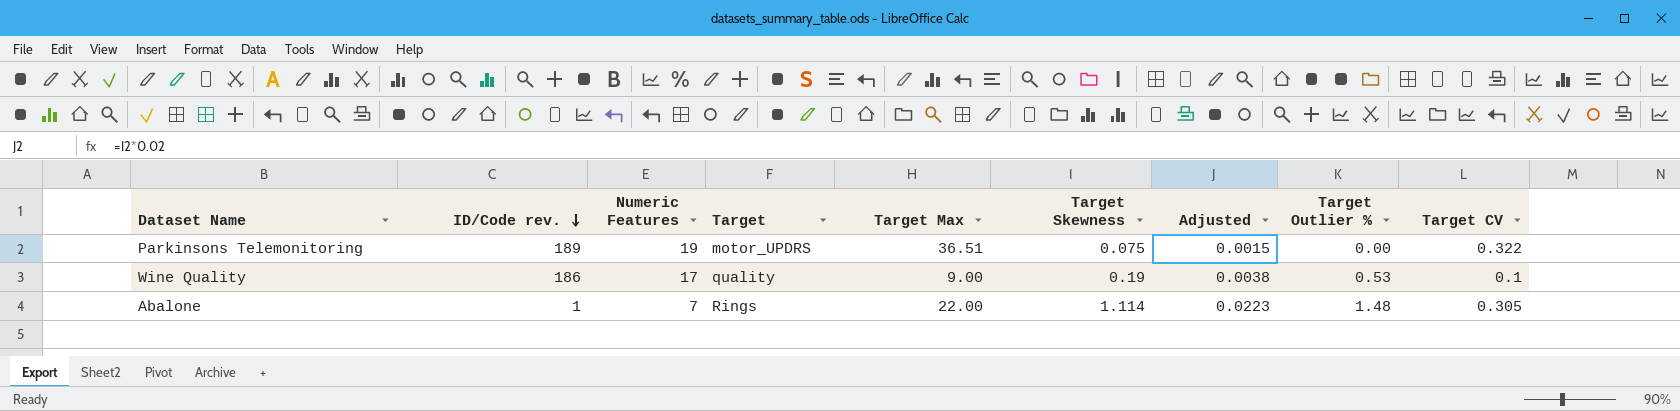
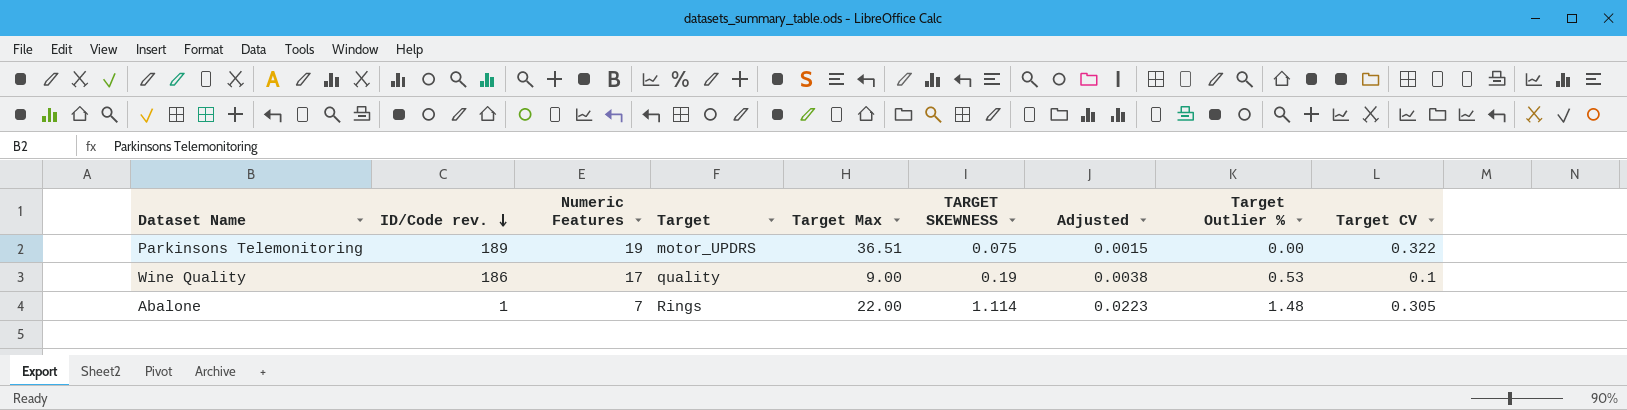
column name: Target Skewness -> TARGET SKEWNESS

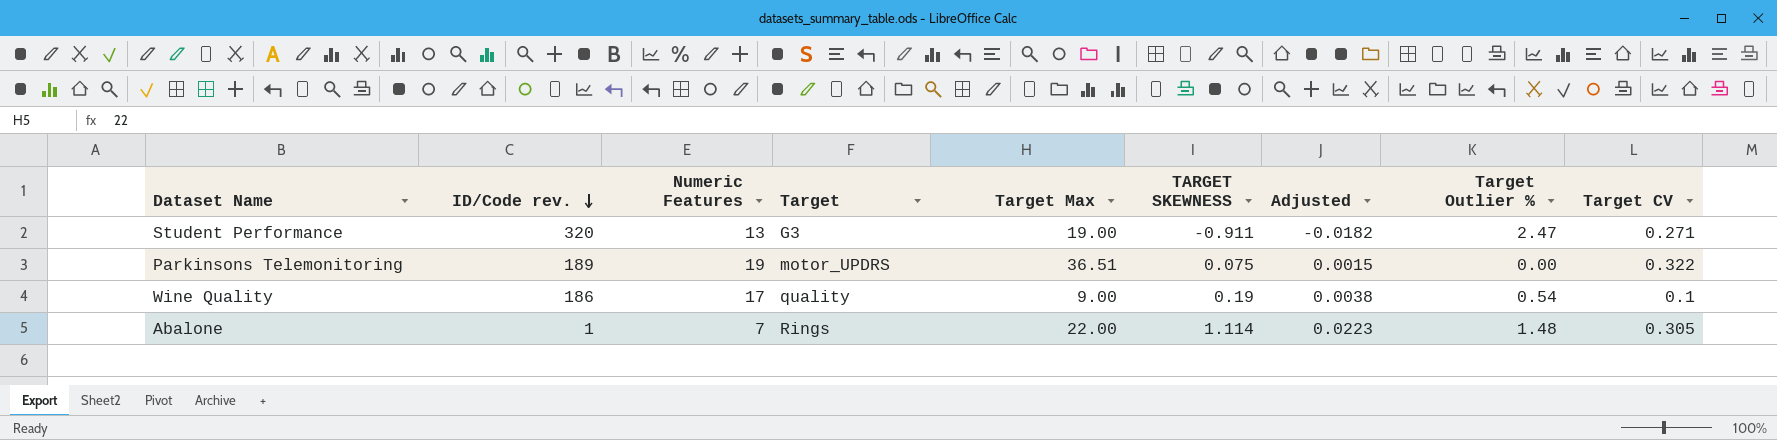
row Student Performance: none -> 320 | 13 | G3 | 19.00 | -0.911 | -0.0182 | 2.47 | 0.271
Wine Quality | Target Outlier %: 0.53 -> 0.54

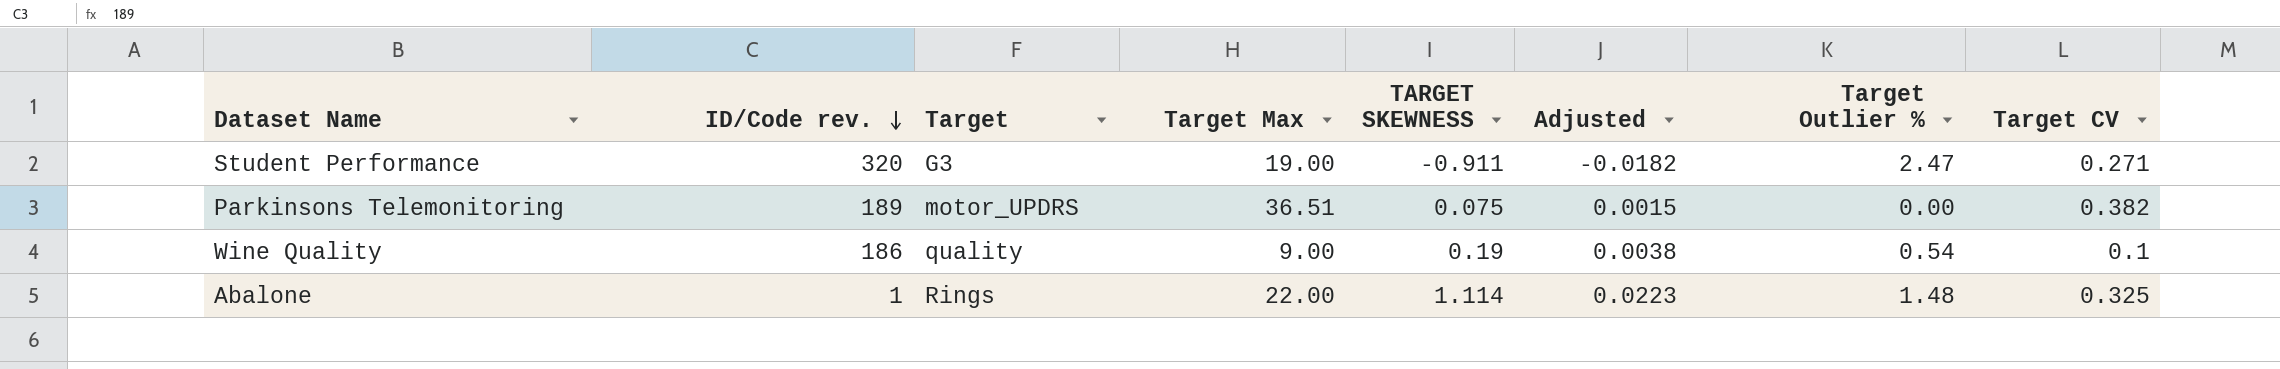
column Numeric Features | position: 3 -> none
Parkinsons Telemonitoring | Target CV: 0.322 -> 0.382
Abalone | Target CV: 0.305 -> 0.325

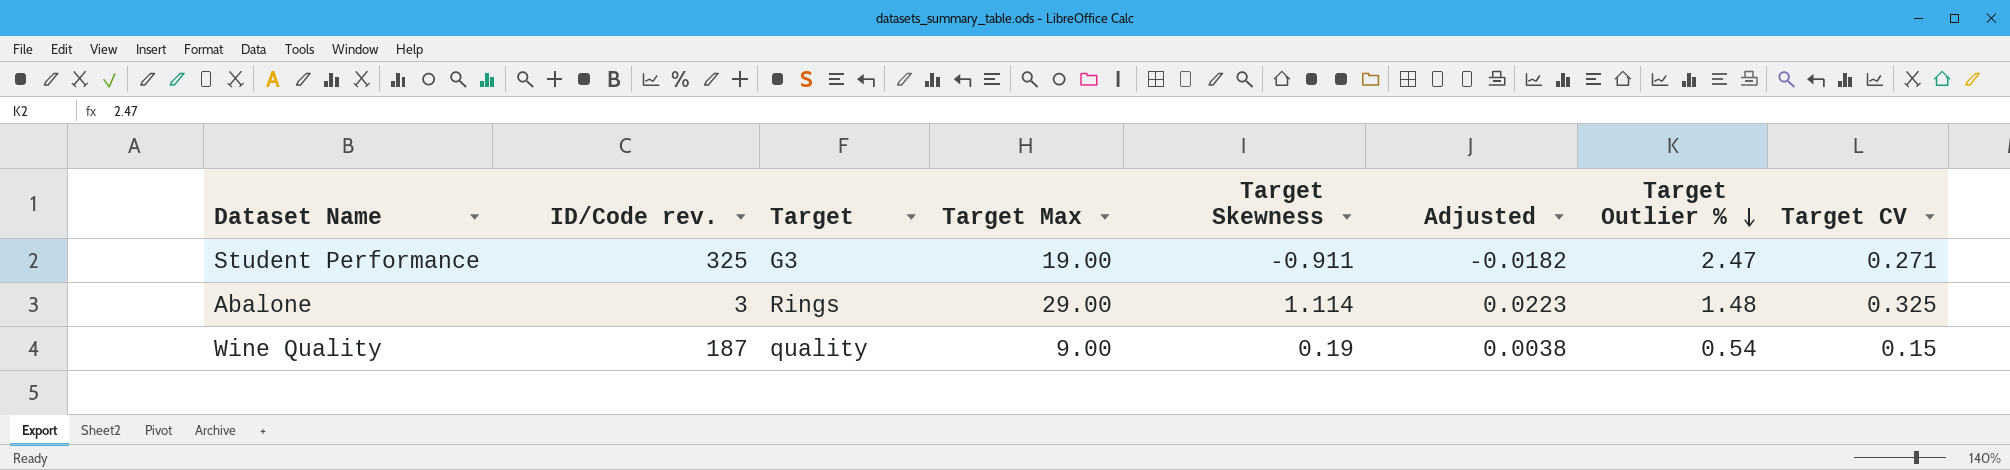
row order: ID/Code rev. descending -> Target Outlier % descending
column name: TARGET SKEWNESS -> Target Skewness
row Parkinsons Telemonitoring: 189 | motor_UPDRS | 36.51 | 0.075 | 0.0015 | 0.00 | 0.382 -> none
Student Performance | ID/Code rev.: 320 -> 325
Abalone | ID/Code rev.: 1 -> 3
Abalone | Target Max: 22.00 -> 29.00
Wine Quality | ID/Code rev.: 186 -> 187
Wine Quality | Target CV: 0.1 -> 0.15

